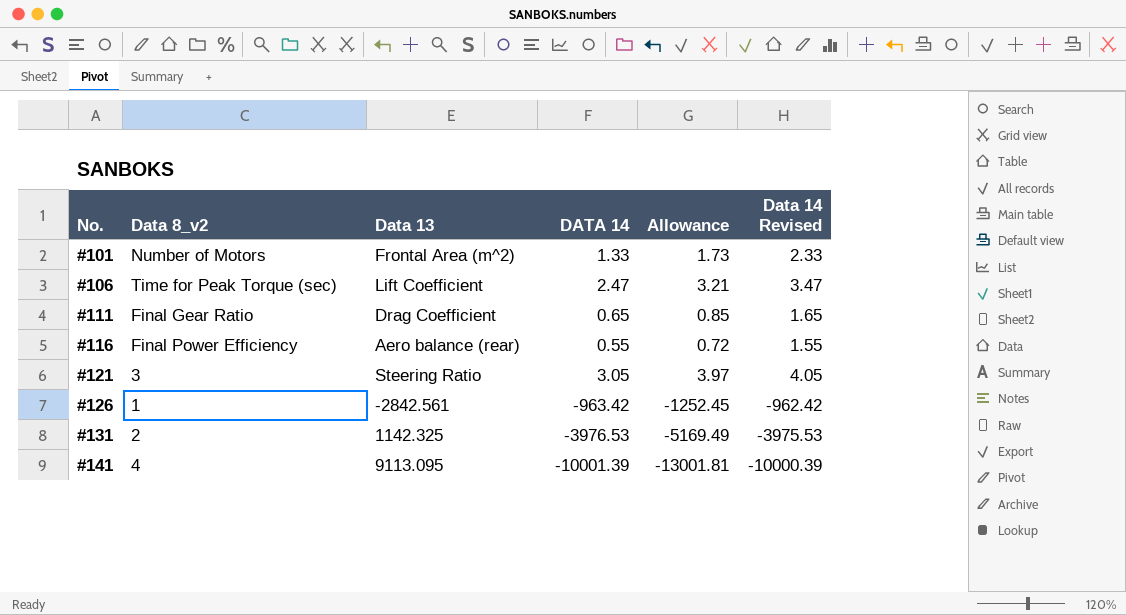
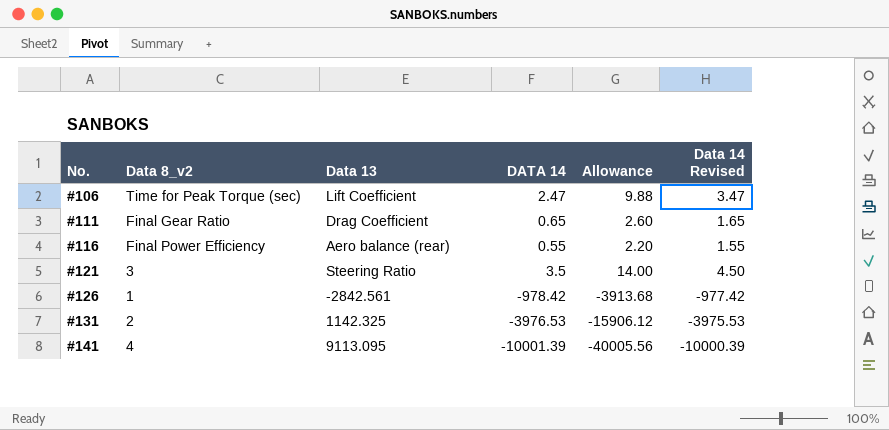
column Allowance | formula: [DATA 14] * 1.3 -> [DATA 14] * 4
row #101: Number of Motors | Frontal Area (m^2) | 1.33 | 1.73 | 2.33 -> none
#121 | DATA 14: 3.05 -> 3.5
#121 | Data 14 Revised: 4.05 -> 4.50
#126 | DATA 14: -963.42 -> -978.42
#126 | Data 14 Revised: -962.42 -> -977.42

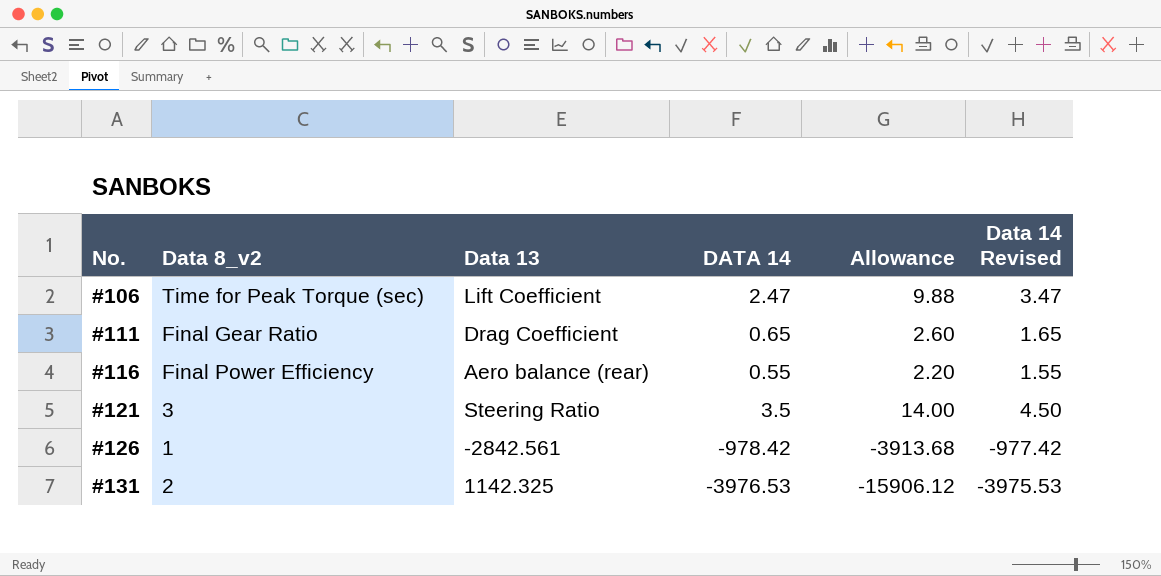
row #141: 4 | 9113.095 | -10001.39 | -40005.56 | -10000.39 -> none

